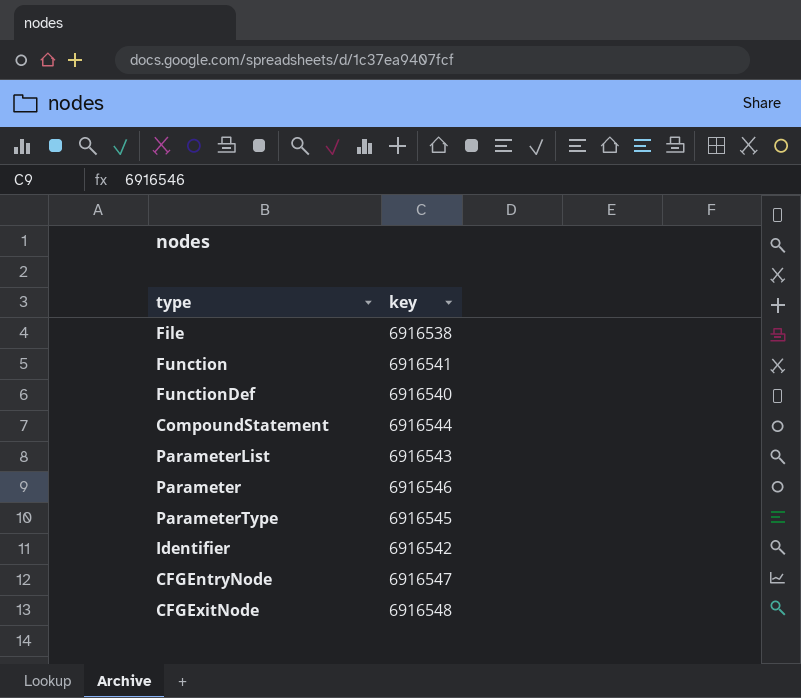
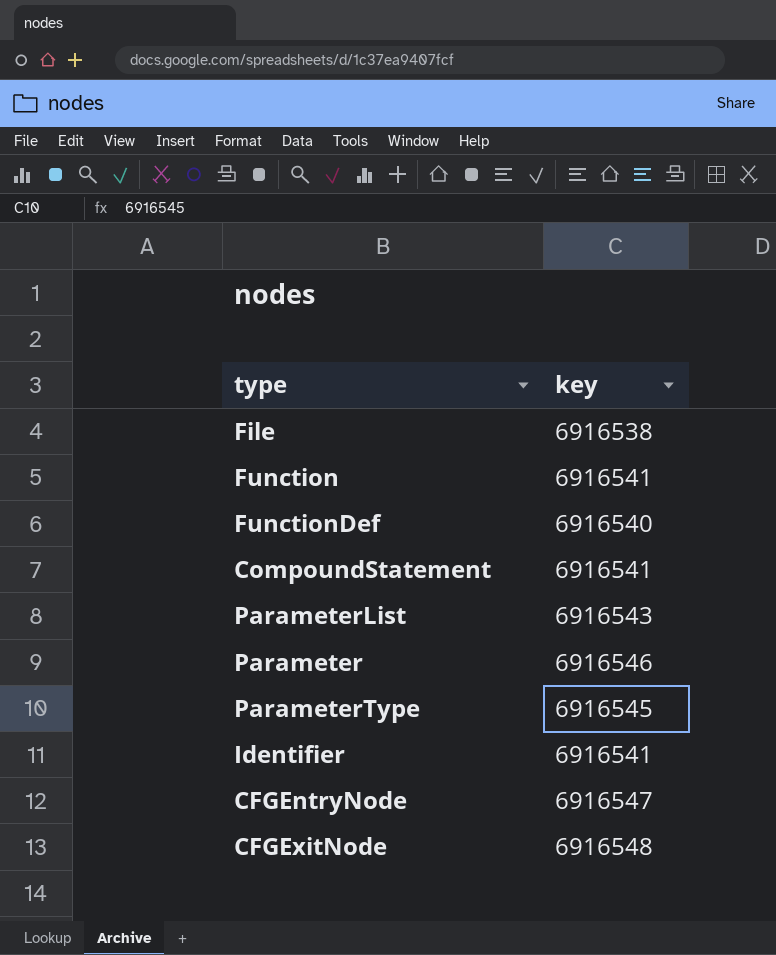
CompoundStatement | key: 6916544 -> 6916541
Identifier | key: 6916542 -> 6916541

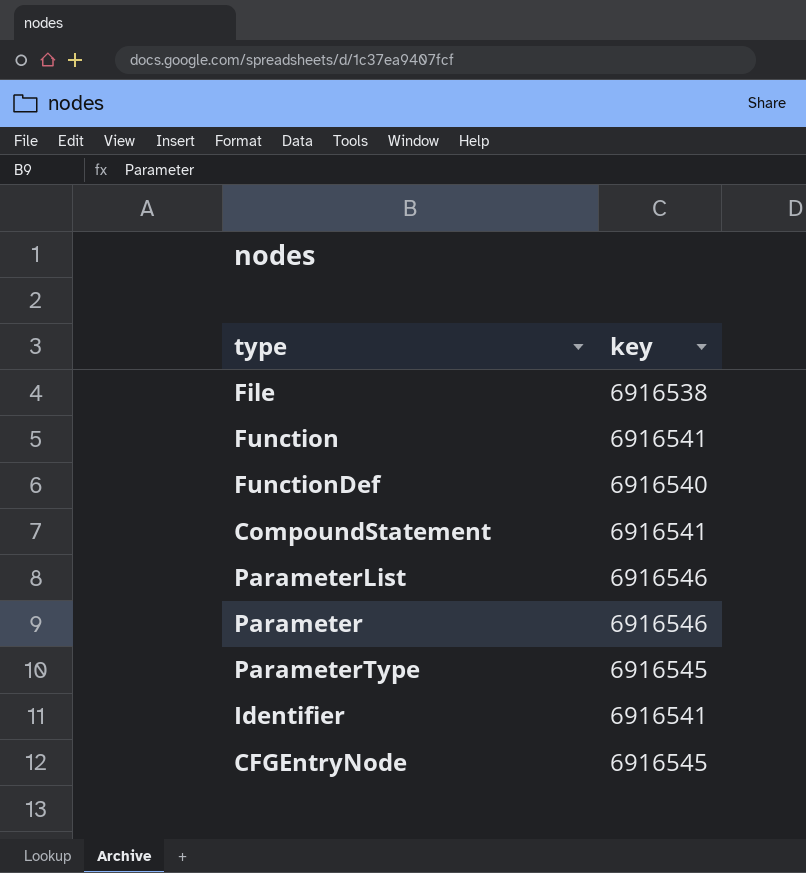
row CFGExitNode: 6916548 -> none
ParameterList | key: 6916543 -> 6916546
CFGEntryNode | key: 6916547 -> 6916545

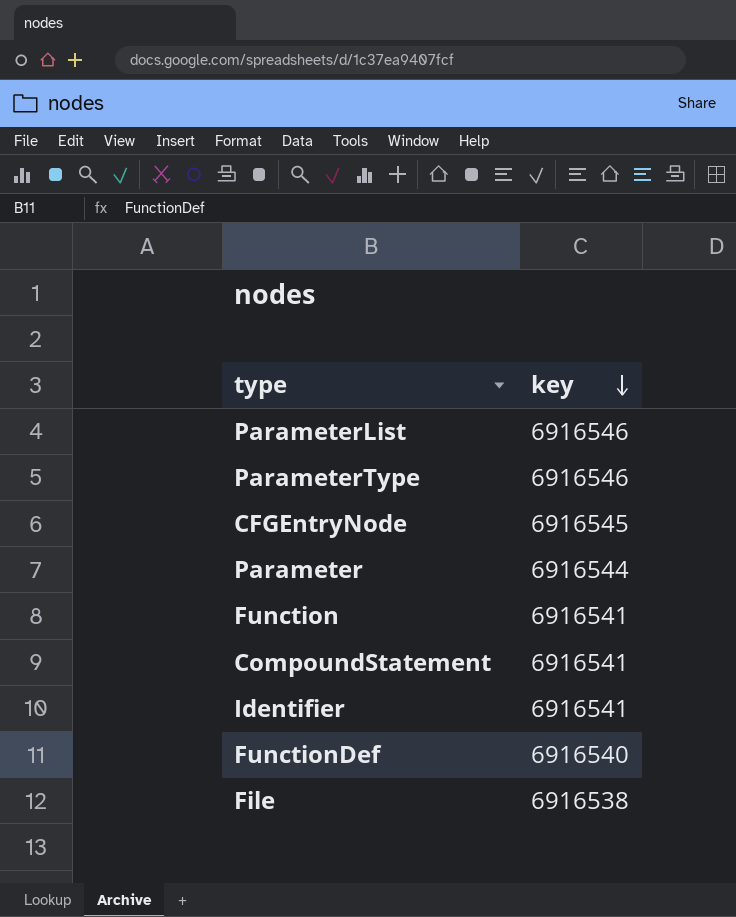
row order: none -> key descending
ParameterType | key: 6916545 -> 6916546
Parameter | key: 6916546 -> 6916544

